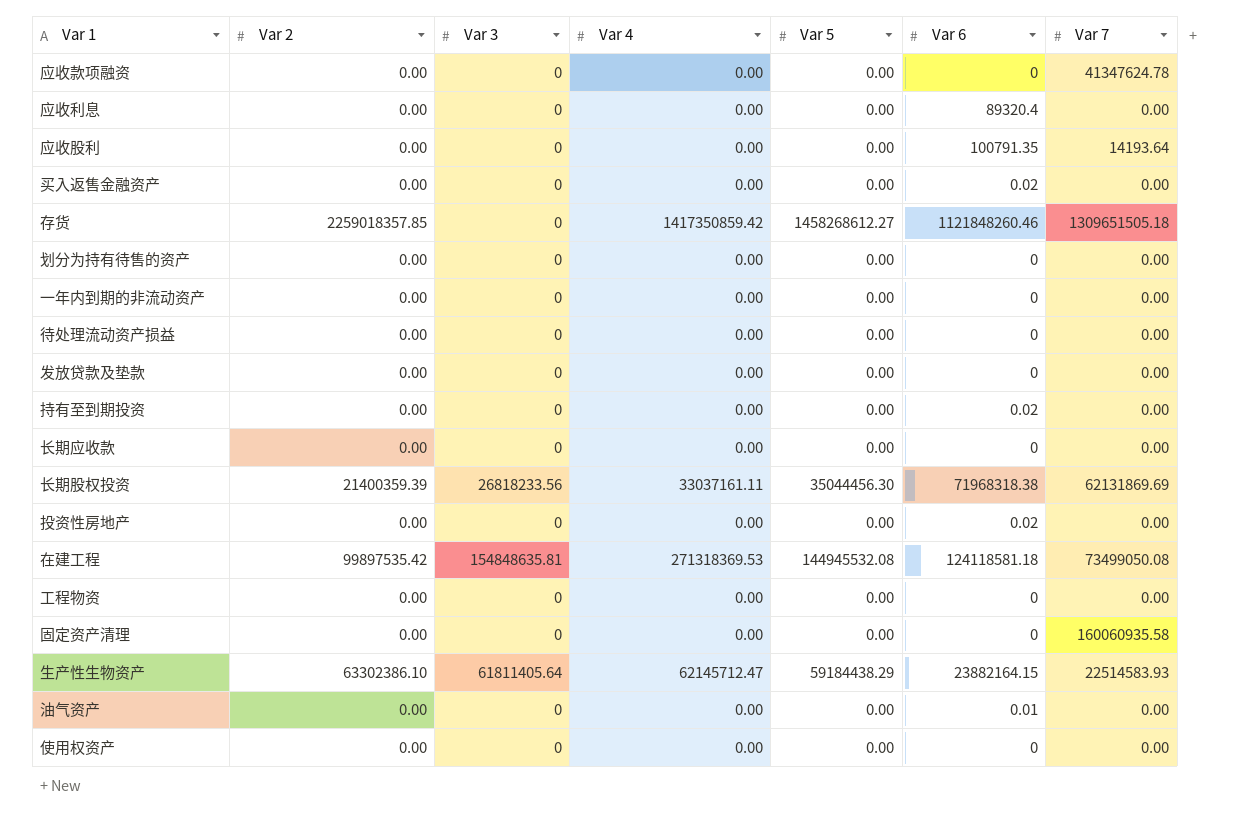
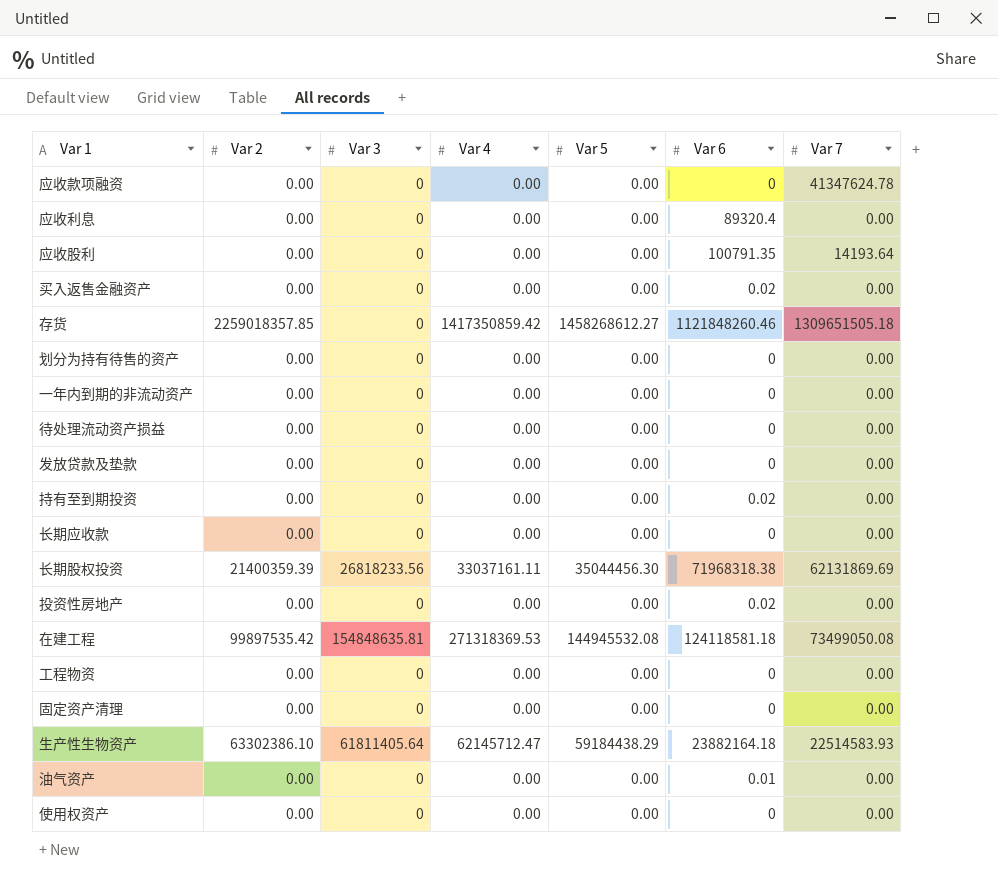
固定资产清理 | Var 7: 160060935.58 -> 0.00
生产性生物资产 | Var 6: 23882164.15 -> 23882164.18

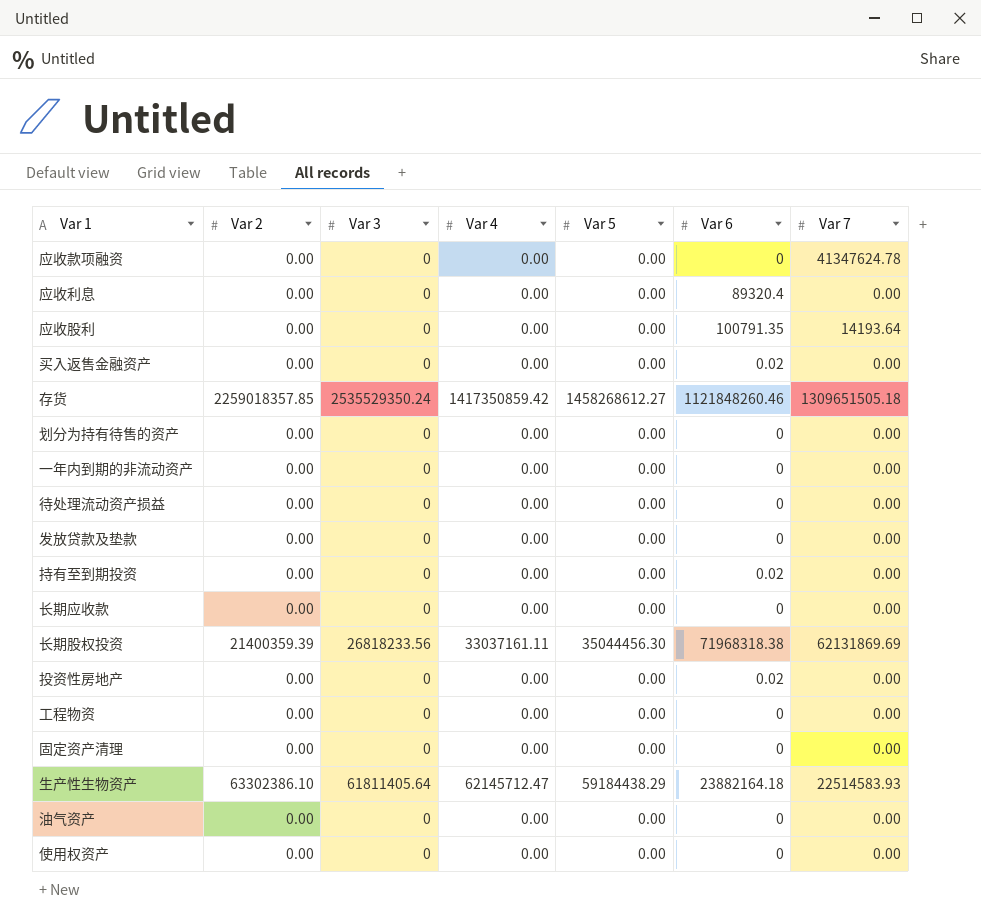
row 在建工程: 99897535.42 | 154848635.81 | 271318369.53 | 144945532.08 | 124118581.18 | 73499050.08 -> none
存货 | Var 3: 0 -> 2535529350.24
油气资产 | Var 6: 0.01 -> 0

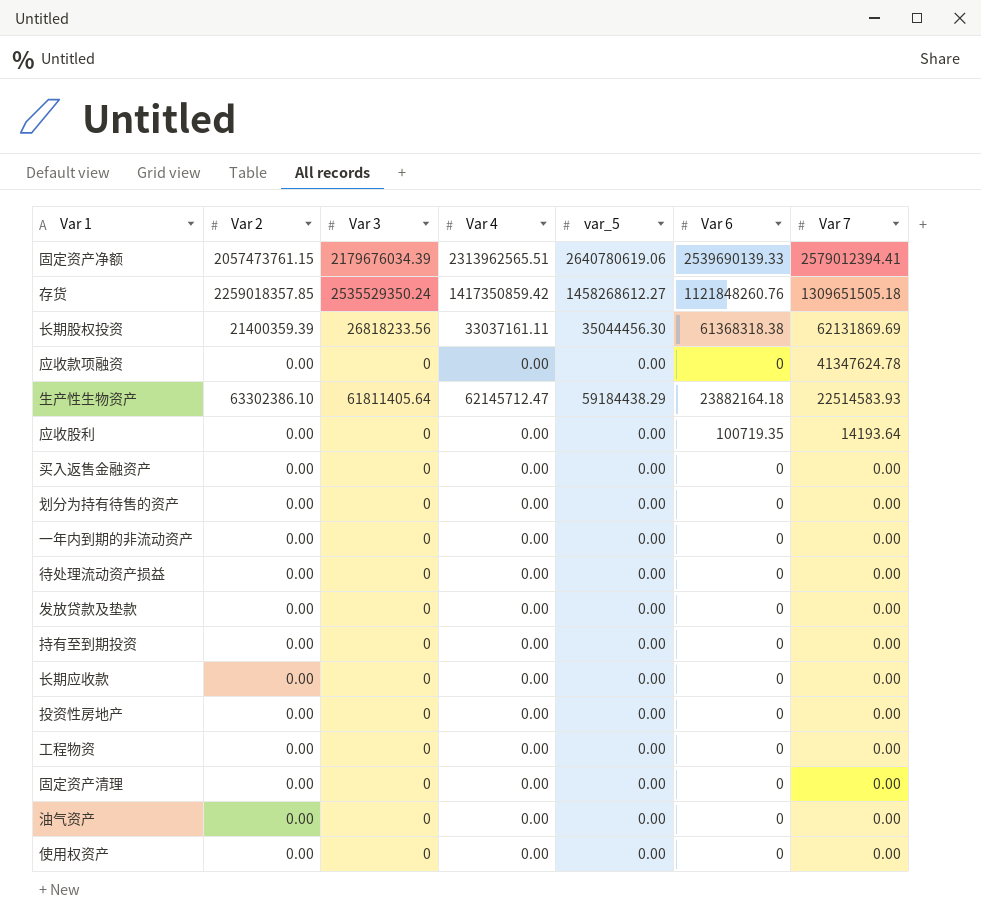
row order: none -> Var 7 descending
column name: Var 5 -> var_5
row 应收利息: 0.00 | 0 | 0.00 | 0.00 | 89320.4 | 0.00 -> none
row 固定资产净额: none -> 2057473761.15 | 2179676034.39 | 2313962565.51 | 2640780619.06 | 2539690139.33 | 2579012394.41
存货 | Var 6: 1121848260.46 -> 1121848260.76
长期股权投资 | Var 6: 71968318.38 -> 61368318.38
应收股利 | Var 6: 100791.35 -> 100719.35
买入返售金融资产 | Var 6: 0.02 -> 0
持有至到期投资 | Var 6: 0.02 -> 0
投资性房地产 | Var 6: 0.02 -> 0

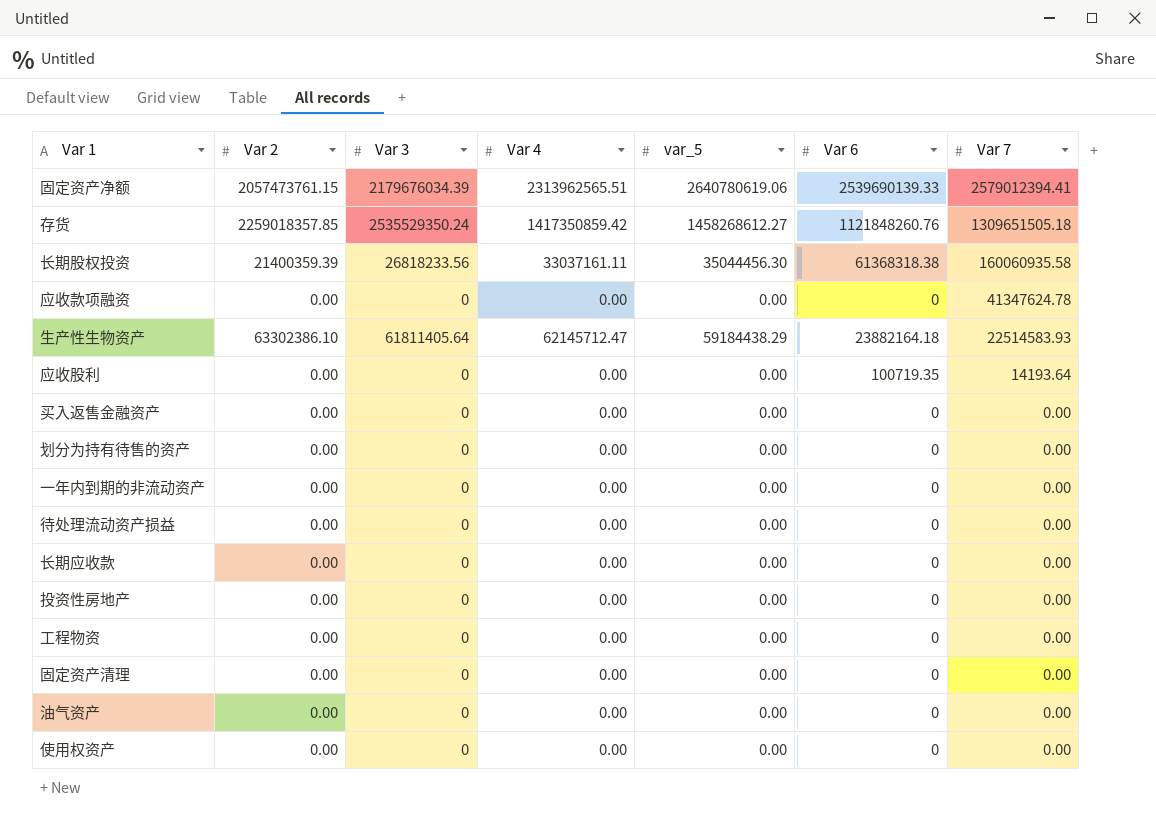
row 发放贷款及垫款: 0.00 | 0 | 0.00 | 0.00 | 0 | 0.00 -> none
row 持有至到期投资: 0.00 | 0 | 0.00 | 0.00 | 0 | 0.00 -> none
长期股权投资 | Var 7: 62131869.69 -> 160060935.58

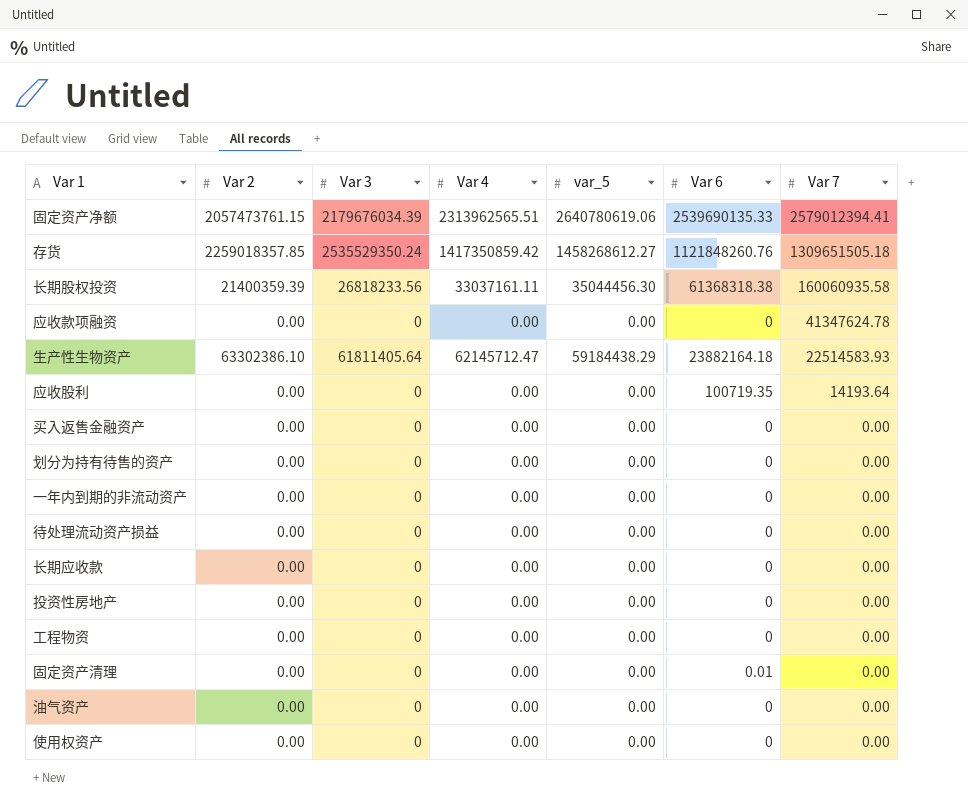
固定资产净额 | Var 6: 2539690139.33 -> 2539690135.33
固定资产清理 | Var 6: 0 -> 0.01

